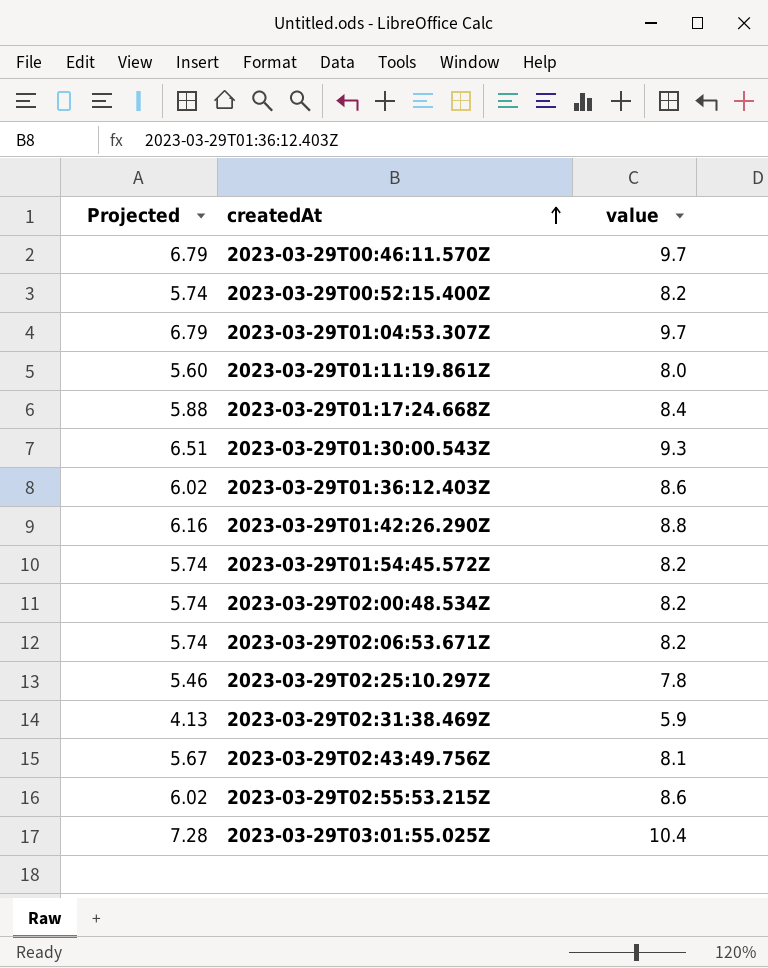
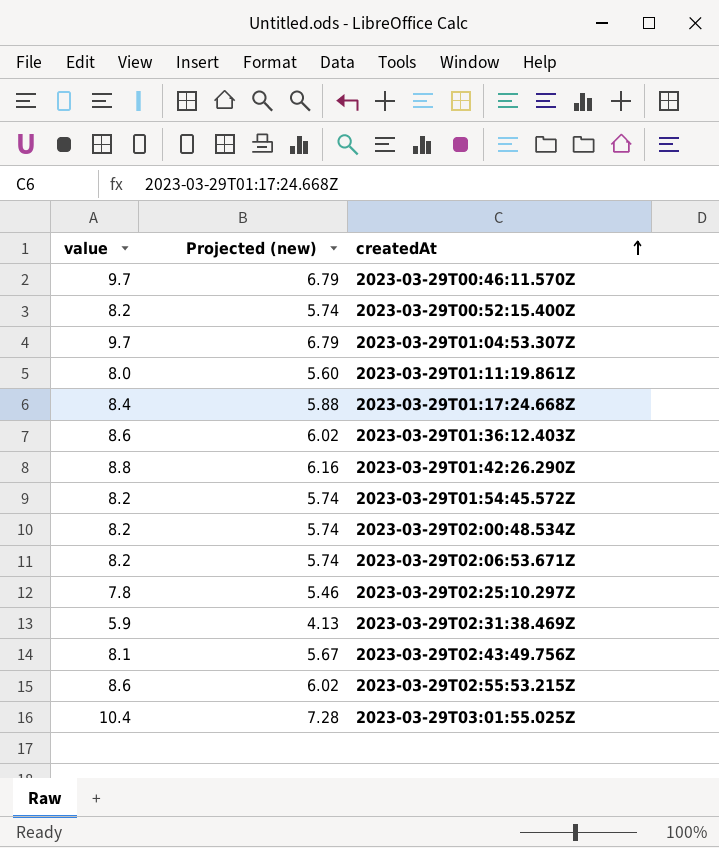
column value | position: 3 -> 1
column name: Projected -> Projected (new)
row 2023-03-29T01:30:00.543Z: 6.51 | 9.3 -> none

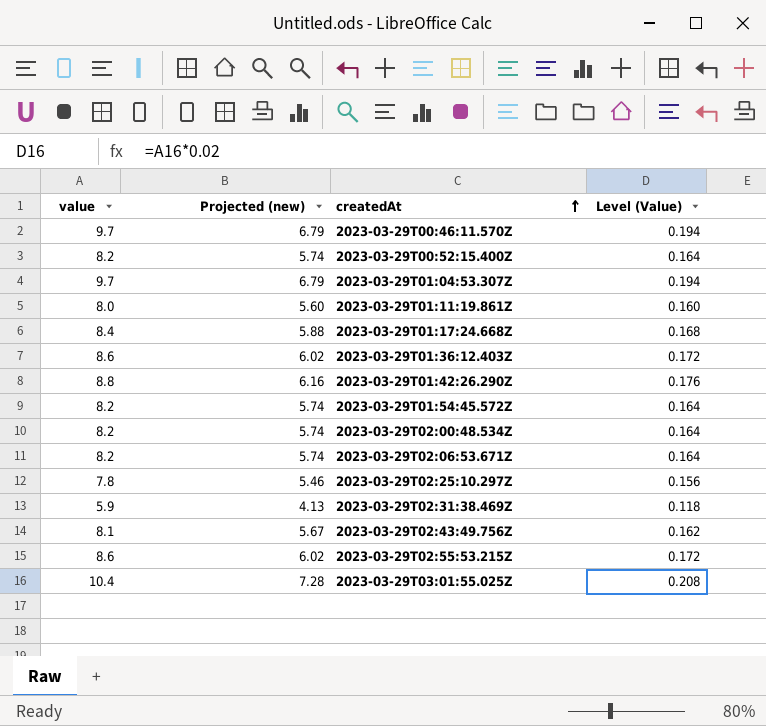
column Level (Value) | formula: none -> [value] * 0.02

